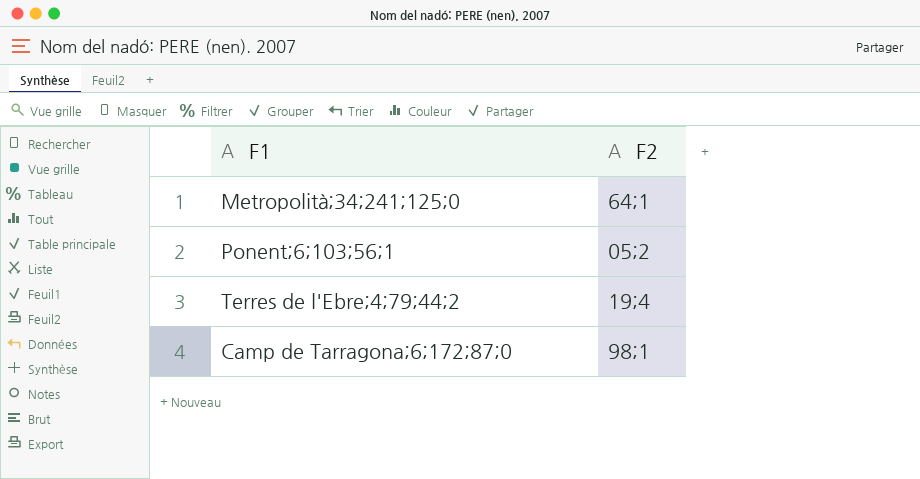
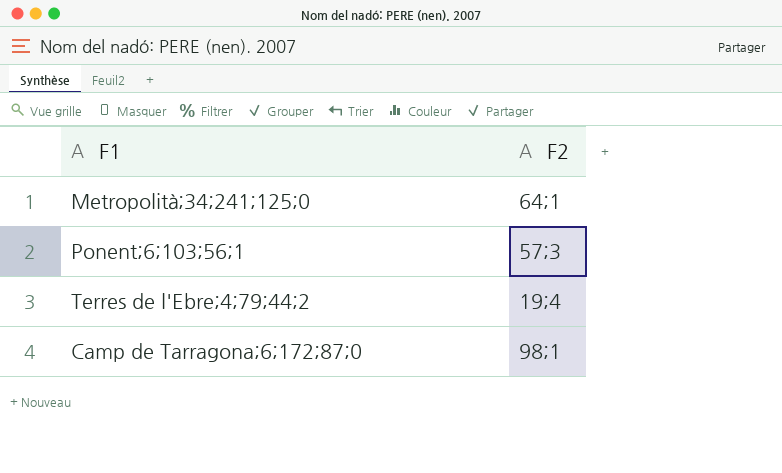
Ponent;6;103;56;1 | F2: 05;2 -> 57;3

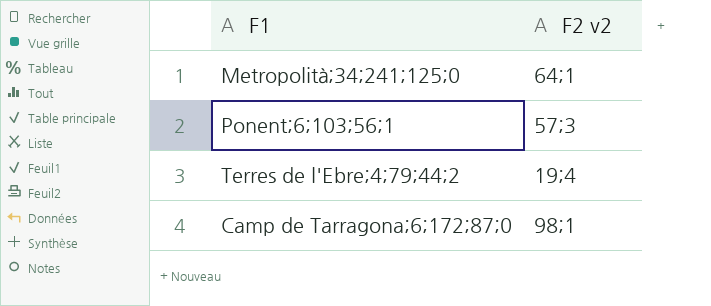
column name: F2 -> F2 v2

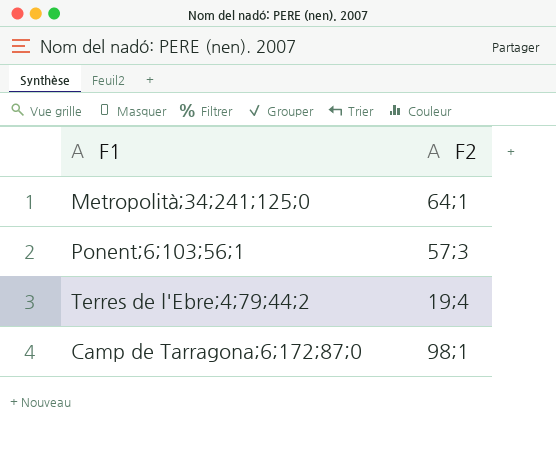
column name: F2 v2 -> F2

